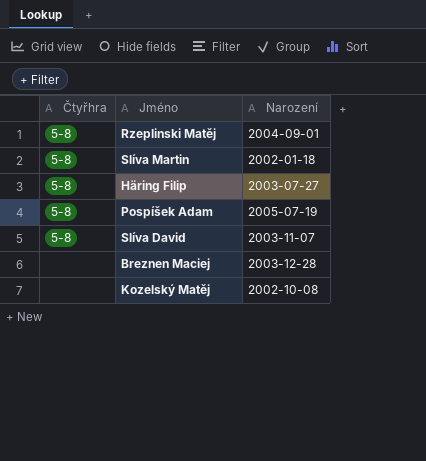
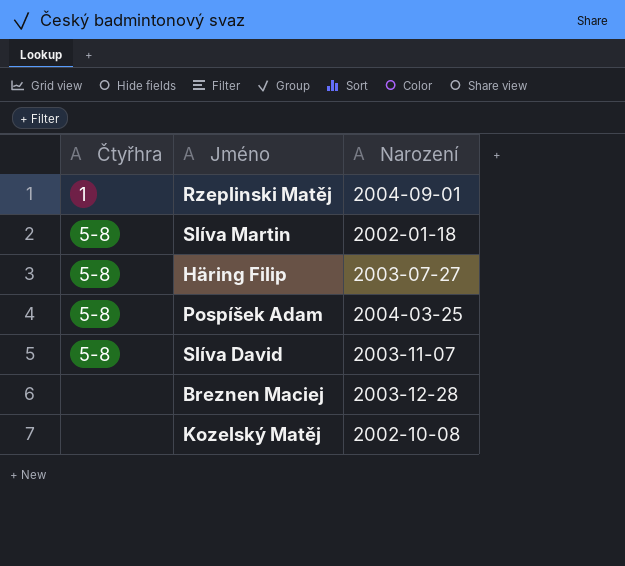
Rzeplinski Matěj | Čtyřhra: 5-8 -> 1
Pospíšek Adam | Narození: 2005-07-19 -> 2004-03-25

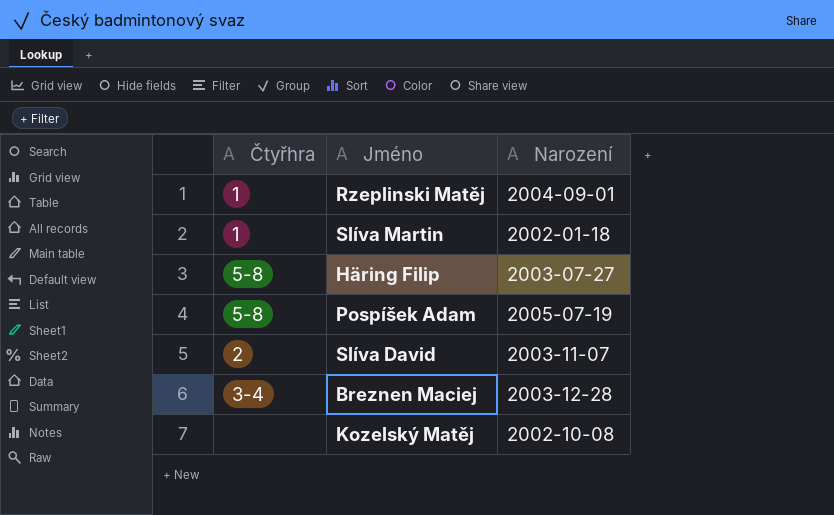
Slíva Martin | Čtyřhra: 5-8 -> 1
Pospíšek Adam | Narození: 2004-03-25 -> 2005-07-19
Slíva David | Čtyřhra: 5-8 -> 2
Breznen Maciej | Čtyřhra: none -> 3-4

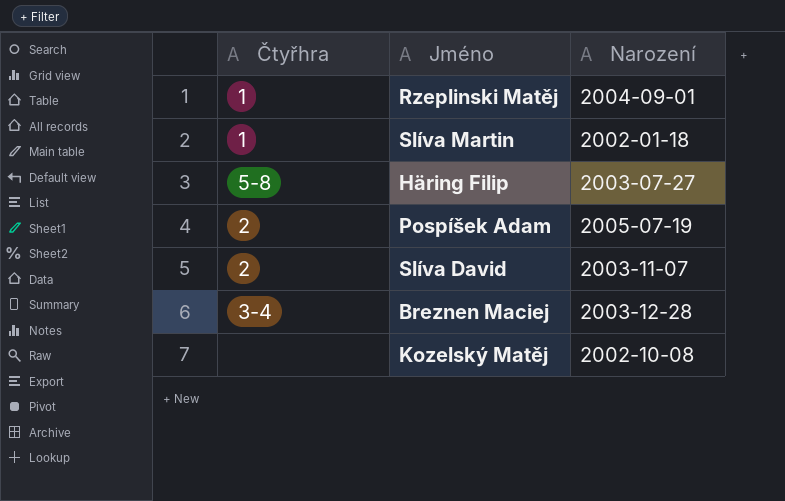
Pospíšek Adam | Čtyřhra: 5-8 -> 2

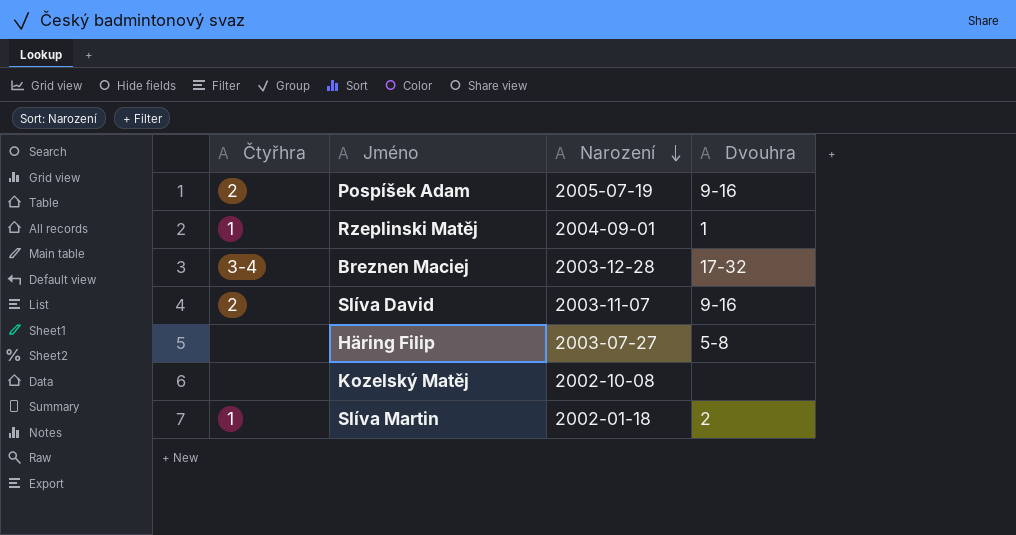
row order: none -> Narození descending
column Dvouhra | position: none -> 4
Häring Filip | Čtyřhra: 5-8 -> none

